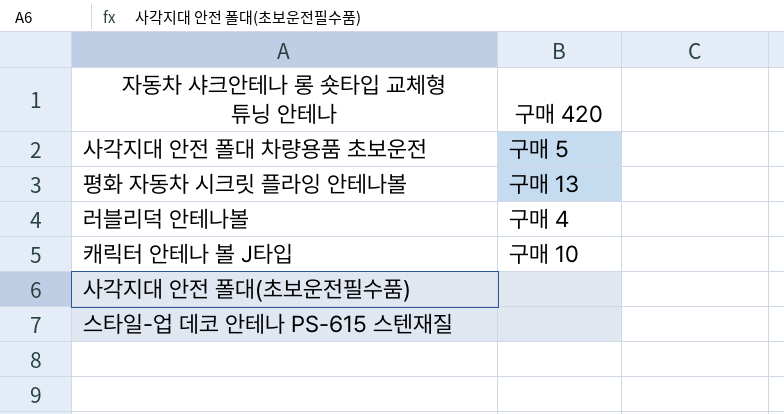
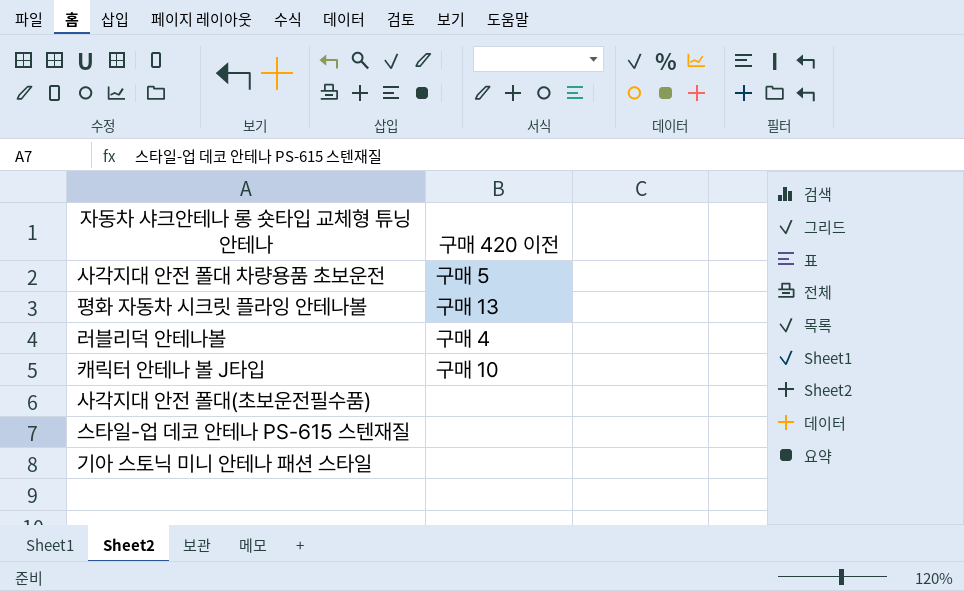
column name: 구매 420 -> 구매 420 이전
row 기아 스토닉 미니 안테나 패션 스타일: none -> none

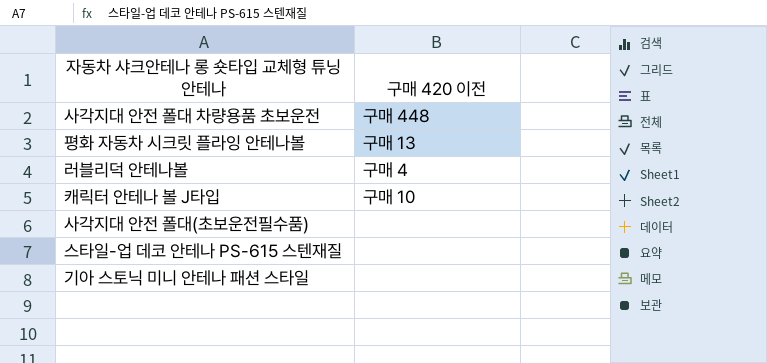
사각지대 안전 폴대 차량용품 초보운전 | 구매 420 이전: 구매 5 -> 구매 448

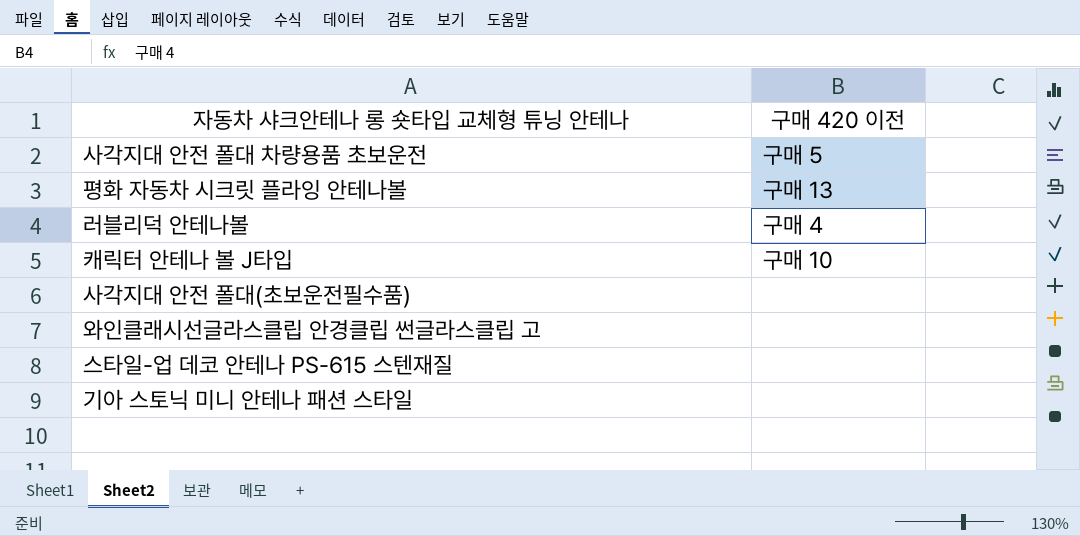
사각지대 안전 폴대 차량용품 초보운전 | 구매 420 이전: 구매 448 -> 구매 5
row 와인클래시선글라스클립 안경클립 썬글라스클립 고: none -> none

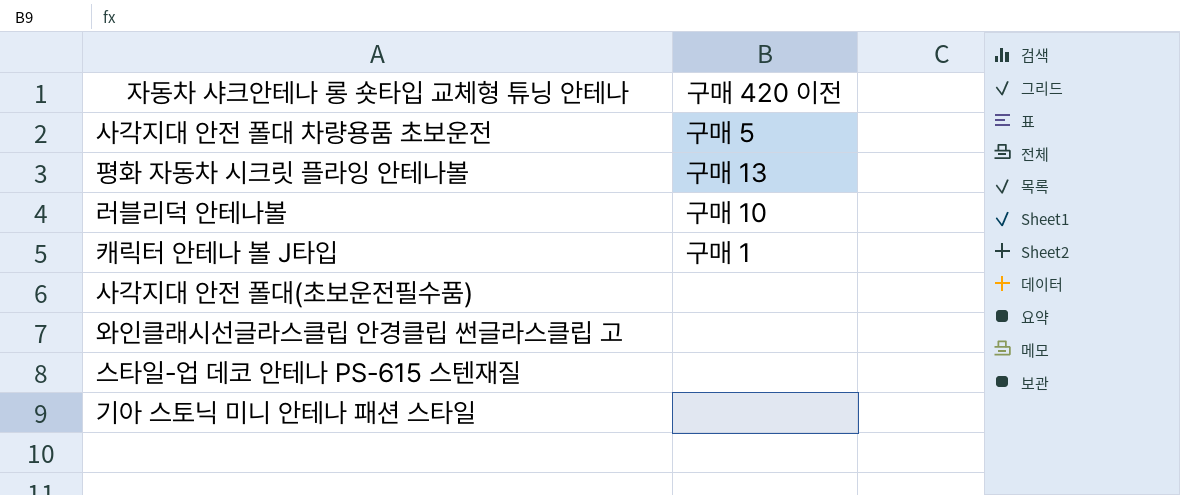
러블리덕 안테나볼 | 구매 420 이전: 구매 4 -> 구매 10
캐릭터 안테나 볼 J타입 | 구매 420 이전: 구매 10 -> 구매 1

